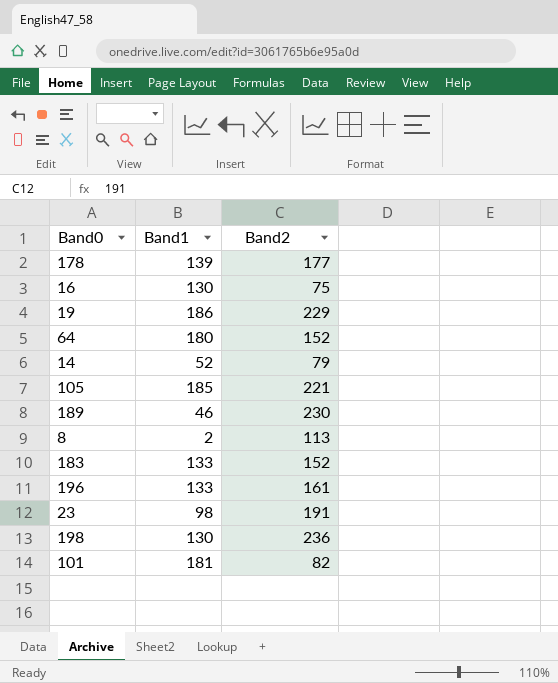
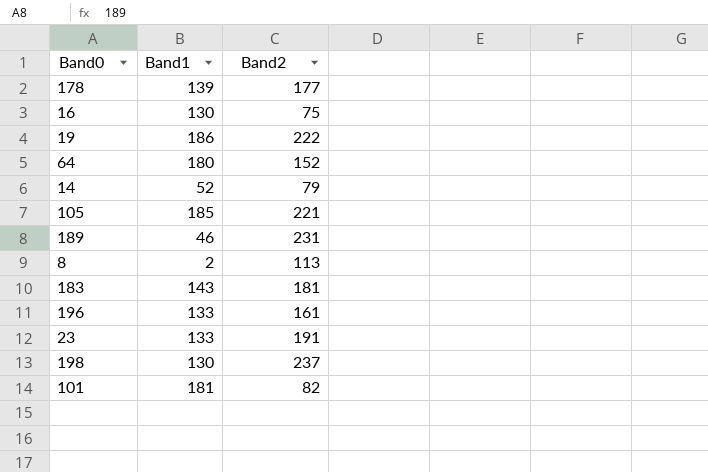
19 | Band2: 229 -> 222
189 | Band2: 230 -> 231
183 | Band1: 133 -> 143
183 | Band2: 152 -> 181
23 | Band1: 98 -> 133
198 | Band2: 236 -> 237

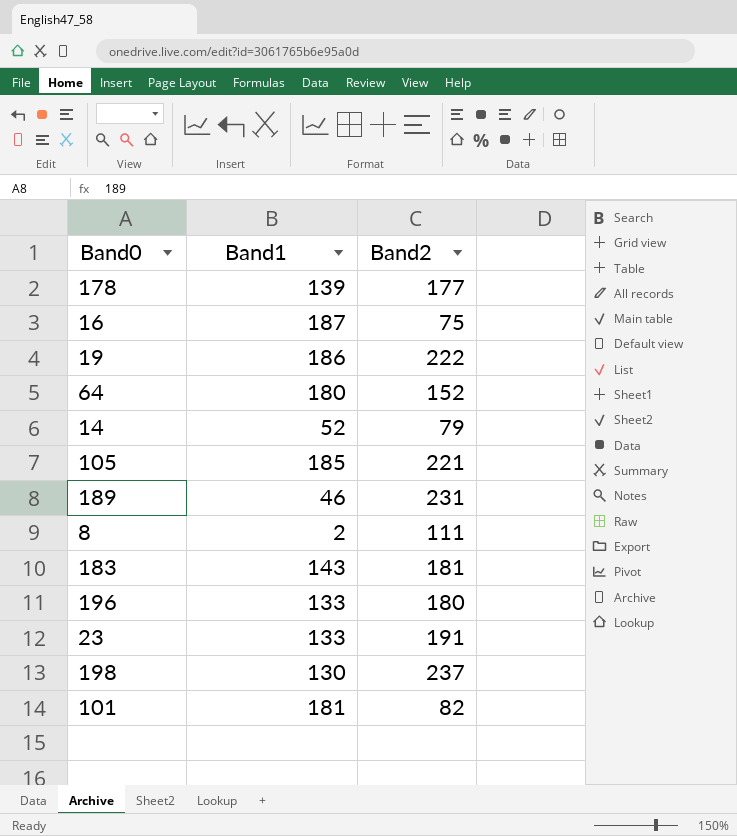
16 | Band1: 130 -> 187
8 | Band2: 113 -> 111
196 | Band2: 161 -> 180

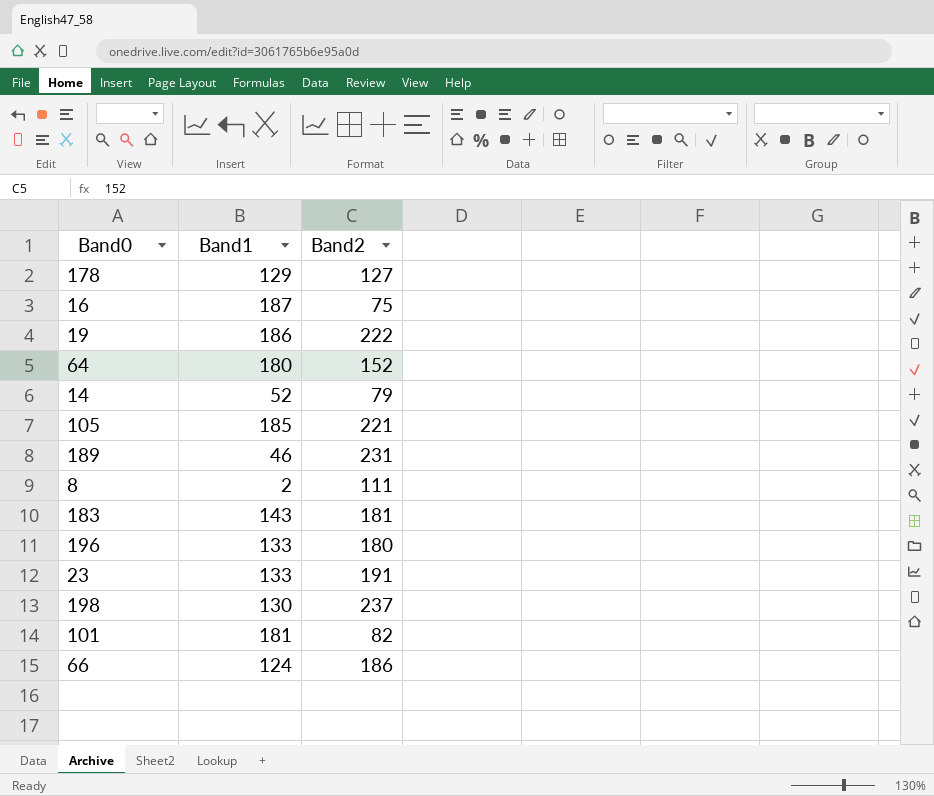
178 | Band1: 139 -> 129
178 | Band2: 177 -> 127
row 66: none -> 124 | 186

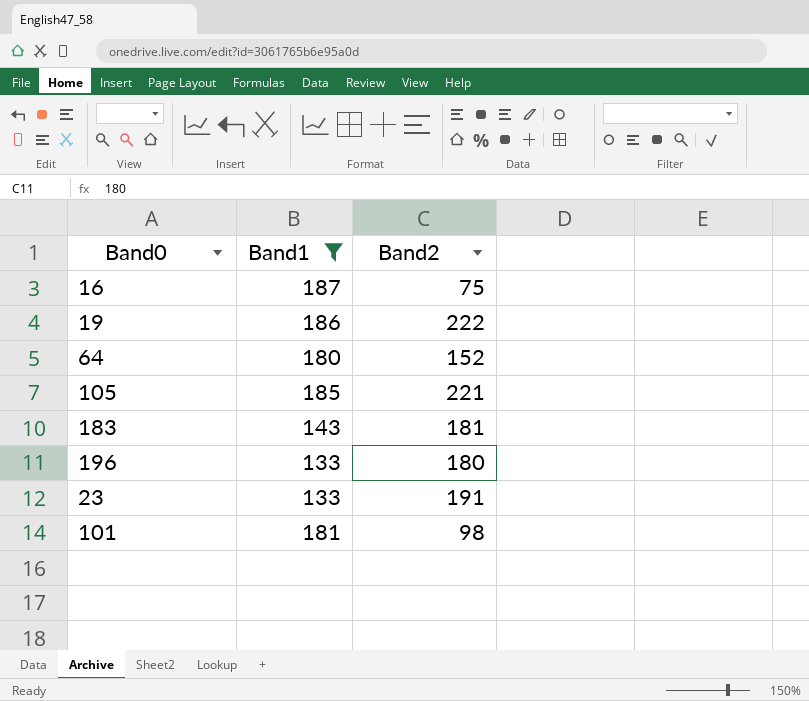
filter: none -> Band1 >= 133
101 | Band2: 82 -> 98

